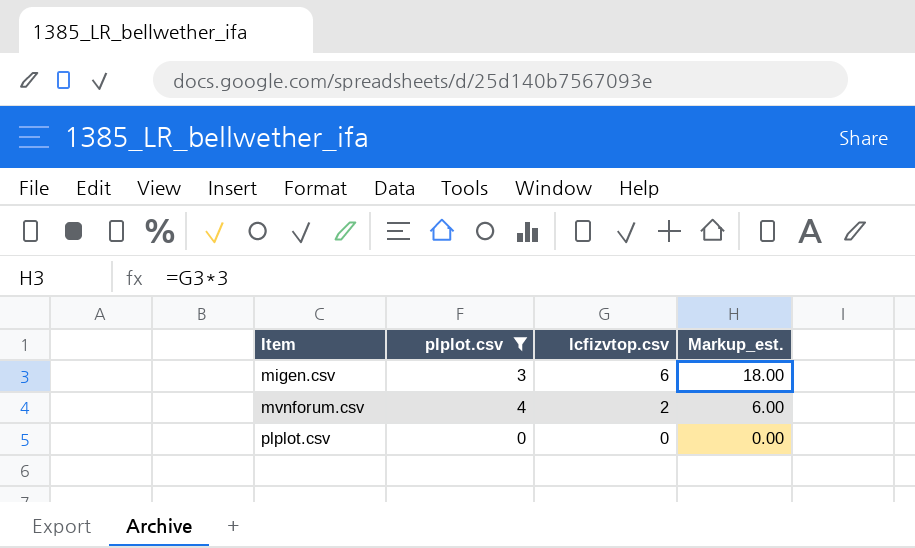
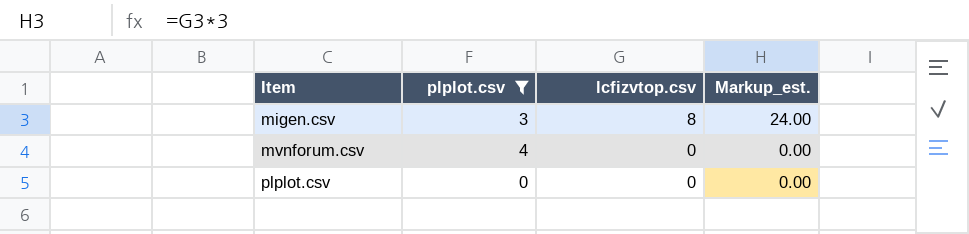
migen.csv | lcfizvtop.csv: 6 -> 8
migen.csv | Markup_est.: 18.00 -> 24.00
mvnforum.csv | lcfizvtop.csv: 2 -> 0
mvnforum.csv | Markup_est.: 6.00 -> 0.00

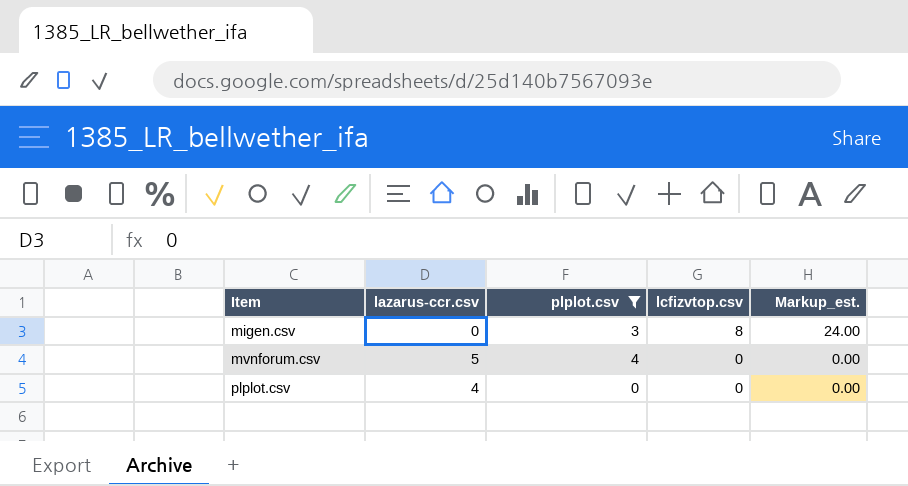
column lazarus-ccr.csv | position: none -> 2

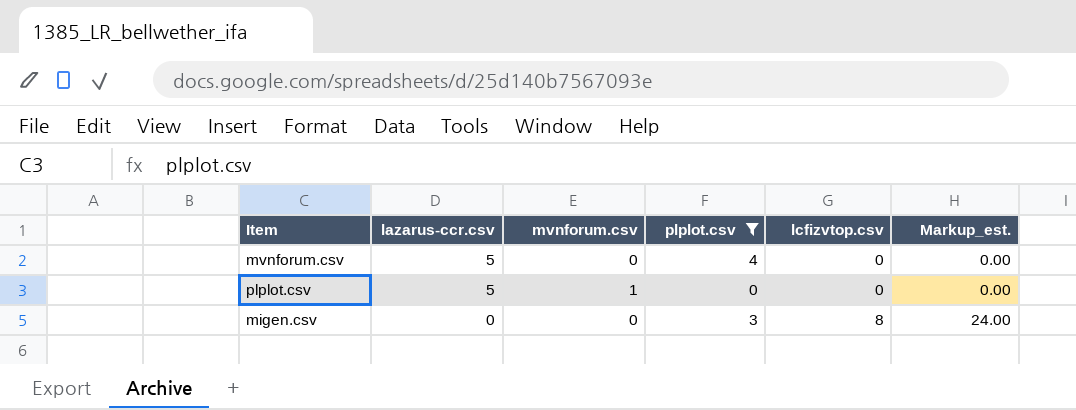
row order: Item ascending -> lazarus-ccr.csv descending
column mvnforum.csv | position: none -> 3
plplot.csv | lazarus-ccr.csv: 4 -> 5

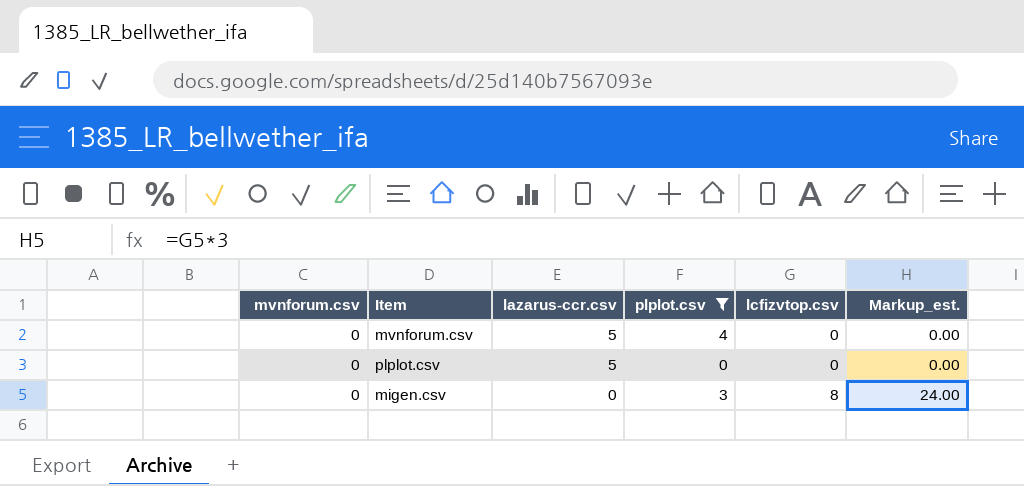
column mvnforum.csv | position: 3 -> 1
plplot.csv | mvnforum.csv: 1 -> 0

